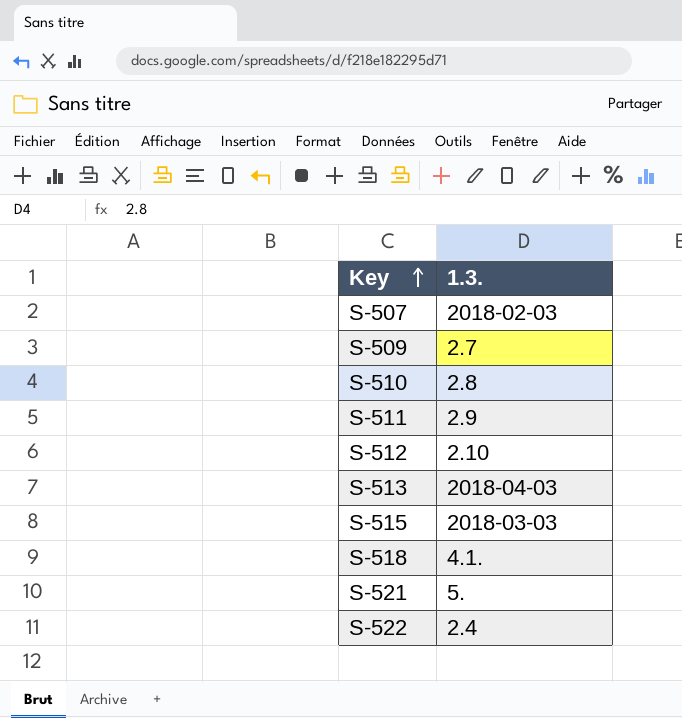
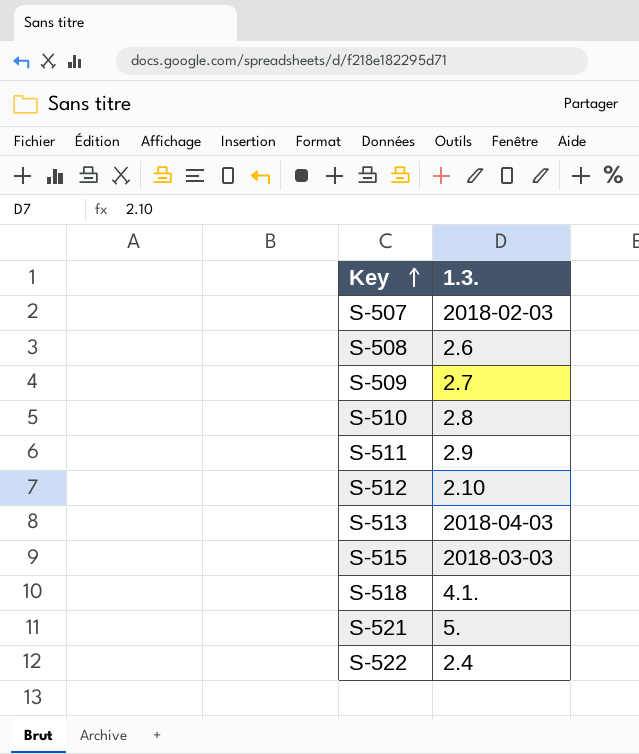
row S-508: none -> 2.6

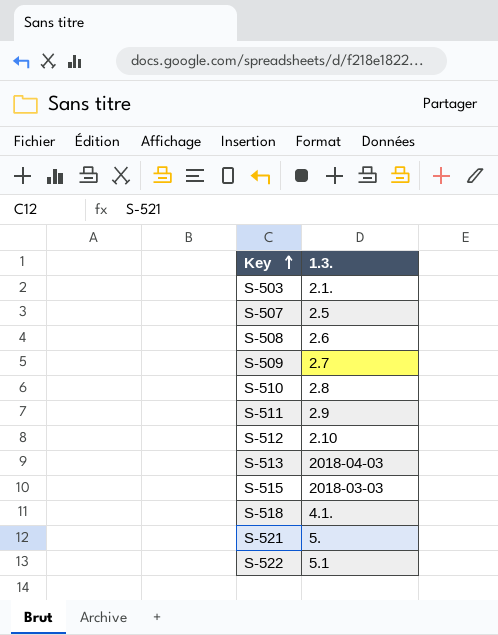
row S-503: none -> 2.1.
S-507 | 1.3.: 2018-02-03 -> 2.5
S-522 | 1.3.: 2.4 -> 5.1

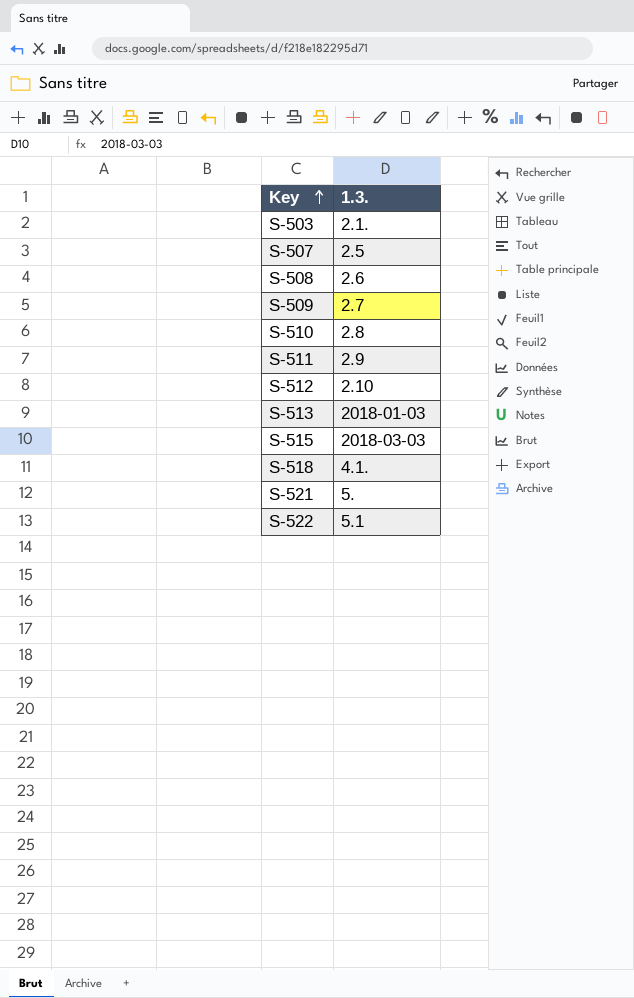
S-513 | 1.3.: 2018-04-03 -> 2018-01-03

